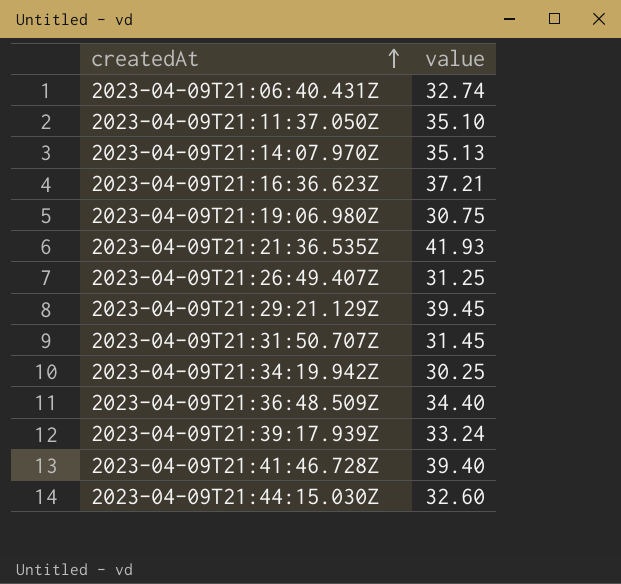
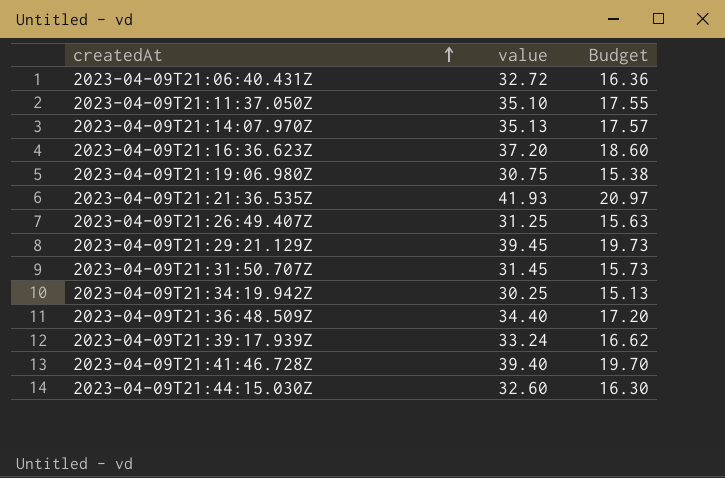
column Budget | formula: none -> [value] * 0.5
2023-04-09T21:06:40.431Z | value: 32.74 -> 32.72
2023-04-09T21:16:36.623Z | value: 37.21 -> 37.20

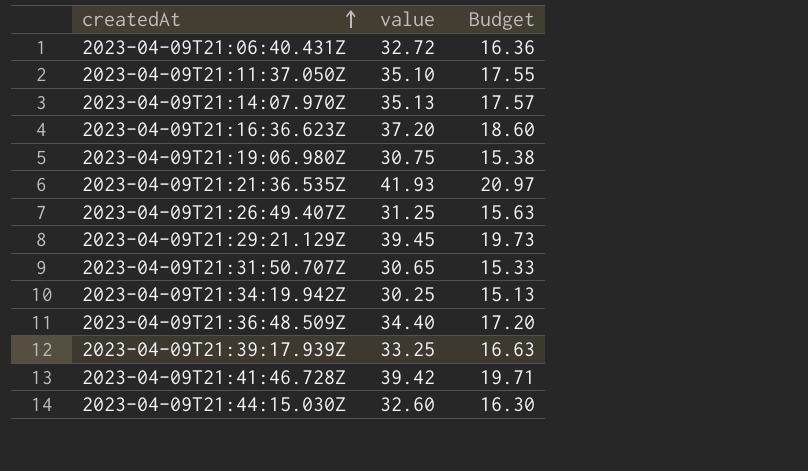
2023-04-09T21:31:50.707Z | value: 31.45 -> 30.65
2023-04-09T21:31:50.707Z | Budget: 15.73 -> 15.33
2023-04-09T21:39:17.939Z | value: 33.24 -> 33.25
2023-04-09T21:39:17.939Z | Budget: 16.62 -> 16.63
2023-04-09T21:41:46.728Z | value: 39.40 -> 39.42
2023-04-09T21:41:46.728Z | Budget: 19.70 -> 19.71

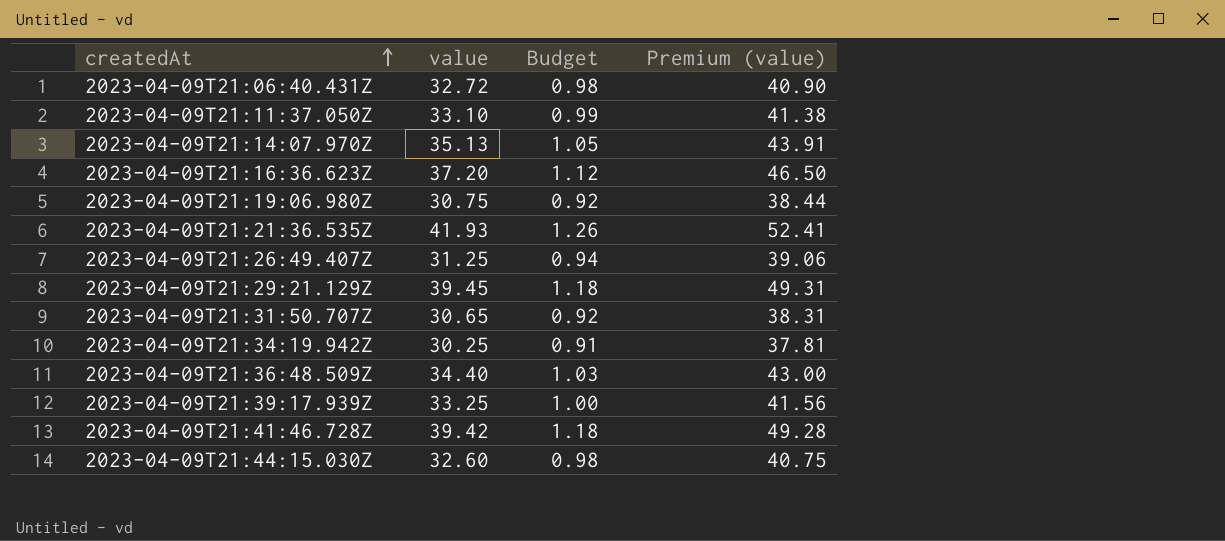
column Budget | formula: [value] * 0.5 -> [value] * 0.03
column Premium (value) | formula: none -> [value] * 1.25
2023-04-09T21:11:37.050Z | value: 35.10 -> 33.10

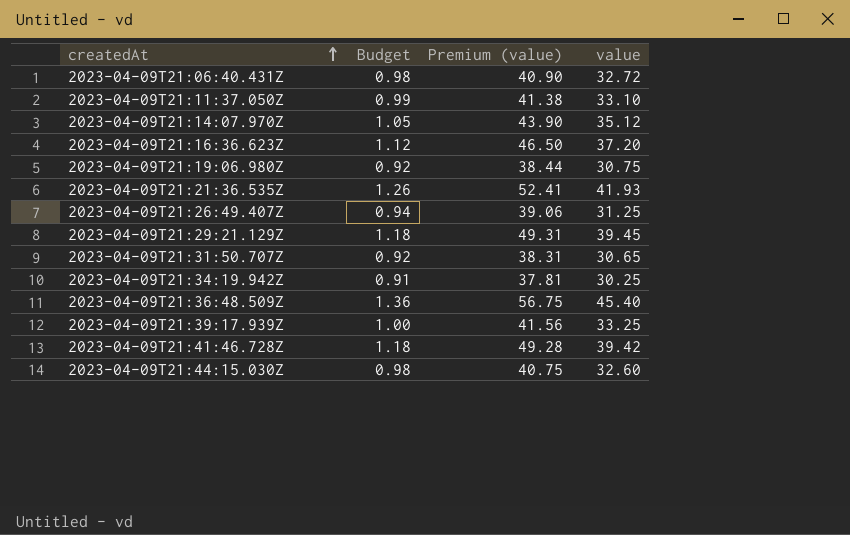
column value | position: 2 -> 4
2023-04-09T21:14:07.970Z | Premium (value): 43.91 -> 43.90
2023-04-09T21:14:07.970Z | value: 35.13 -> 35.12
2023-04-09T21:36:48.509Z | Budget: 1.03 -> 1.36
2023-04-09T21:36:48.509Z | Premium (value): 43.00 -> 56.75
2023-04-09T21:36:48.509Z | value: 34.40 -> 45.40

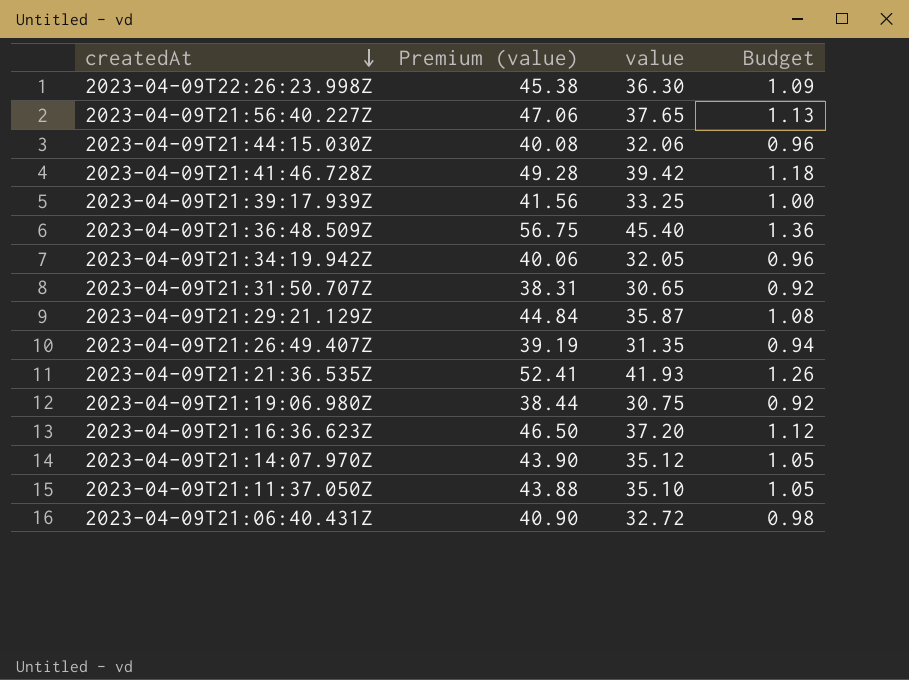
row order: createdAt ascending -> createdAt descending
column Budget | position: 2 -> 4
row 2023-04-09T22:26:23.998Z: none -> 45.38 | 36.30 | 1.09
row 2023-04-09T21:56:40.227Z: none -> 47.06 | 37.65 | 1.13
2023-04-09T21:44:15.030Z | Premium (value): 40.75 -> 40.08
2023-04-09T21:44:15.030Z | value: 32.60 -> 32.06
2023-04-09T21:44:15.030Z | Budget: 0.98 -> 0.96
2023-04-09T21:34:19.942Z | Premium (value): 37.81 -> 40.06
2023-04-09T21:34:19.942Z | value: 30.25 -> 32.05
2023-04-09T21:34:19.942Z | Budget: 0.91 -> 0.96
2023-04-09T21:29:21.129Z | Premium (value): 49.31 -> 44.84
2023-04-09T21:29:21.129Z | value: 39.45 -> 35.87
2023-04-09T21:29:21.129Z | Budget: 1.18 -> 1.08
2023-04-09T21:26:49.407Z | Premium (value): 39.06 -> 39.19
2023-04-09T21:26:49.407Z | value: 31.25 -> 31.35
2023-04-09T21:11:37.050Z | Premium (value): 41.38 -> 43.88
2023-04-09T21:11:37.050Z | value: 33.10 -> 35.10
2023-04-09T21:11:37.050Z | Budget: 0.99 -> 1.05

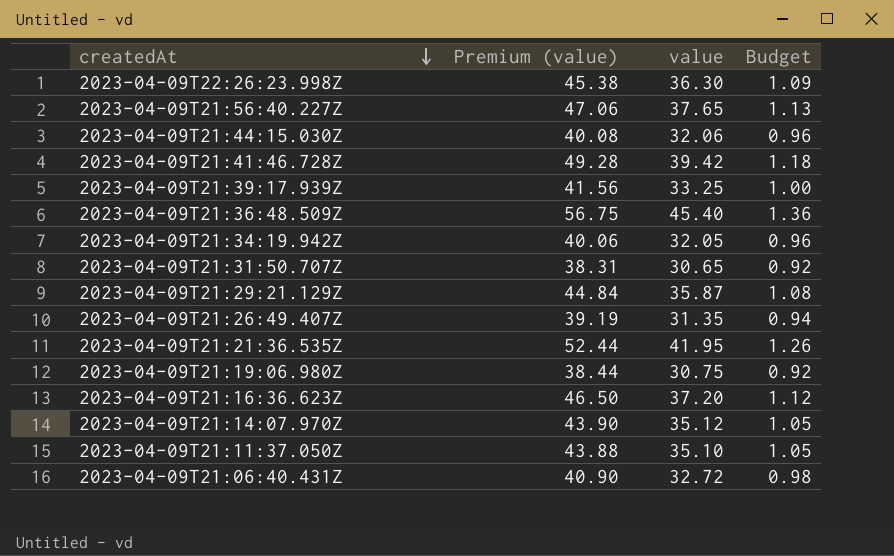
2023-04-09T21:21:36.535Z | Premium (value): 52.41 -> 52.44
2023-04-09T21:21:36.535Z | value: 41.93 -> 41.95

